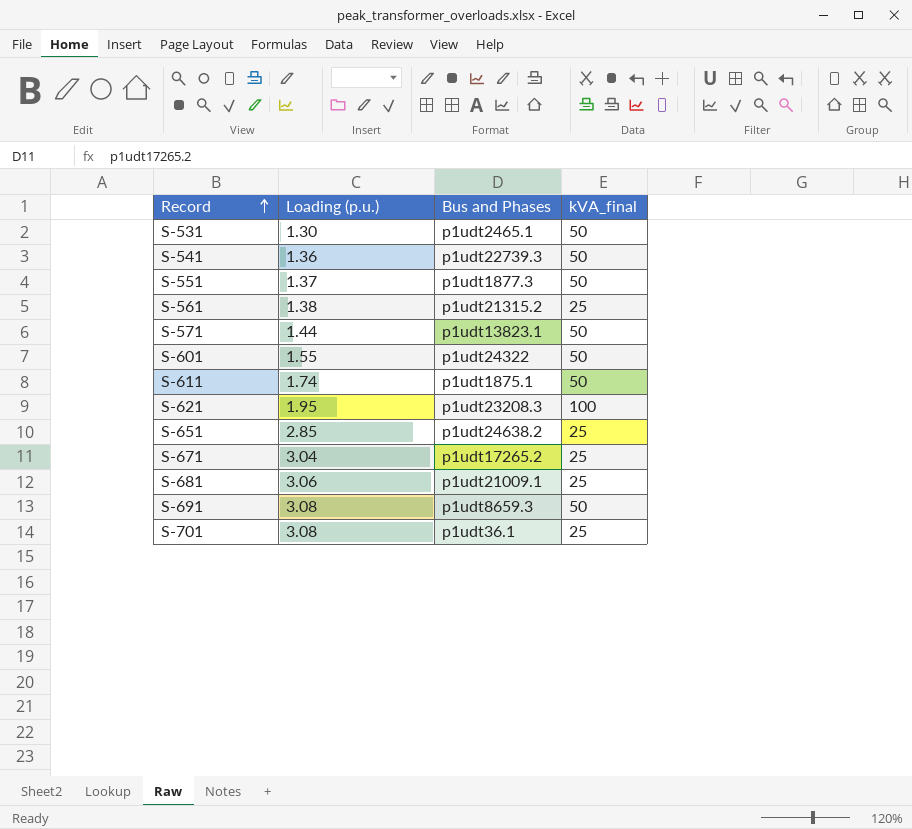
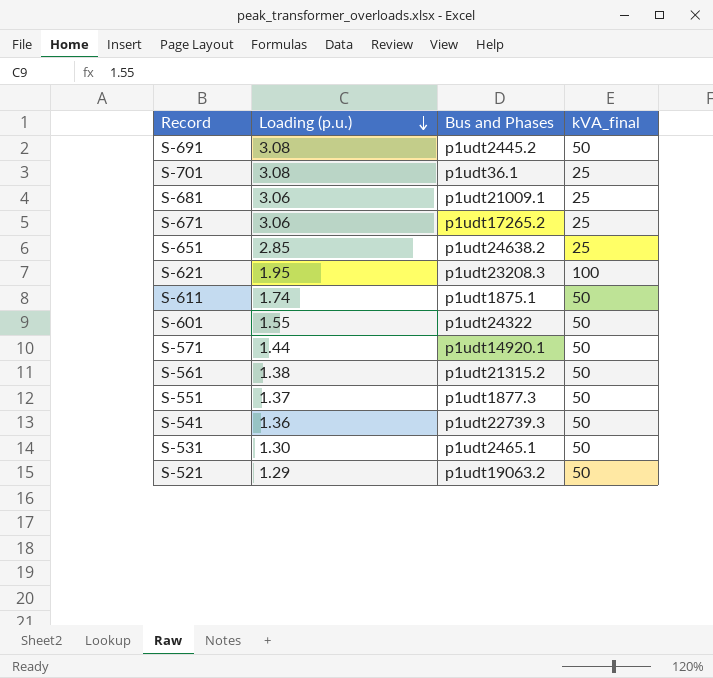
row order: Record ascending -> Loading (p.u.) descending
S-691 | Bus and Phases: p1udt8659.3 -> p1udt2445.2
S-671 | Loading (p.u.): 3.04 -> 3.06
S-571 | Bus and Phases: p1udt13823.1 -> p1udt14920.1
S-561 | kVA_final: 25 -> 50
row S-521: none -> 1.29 | p1udt19063.2 | 50

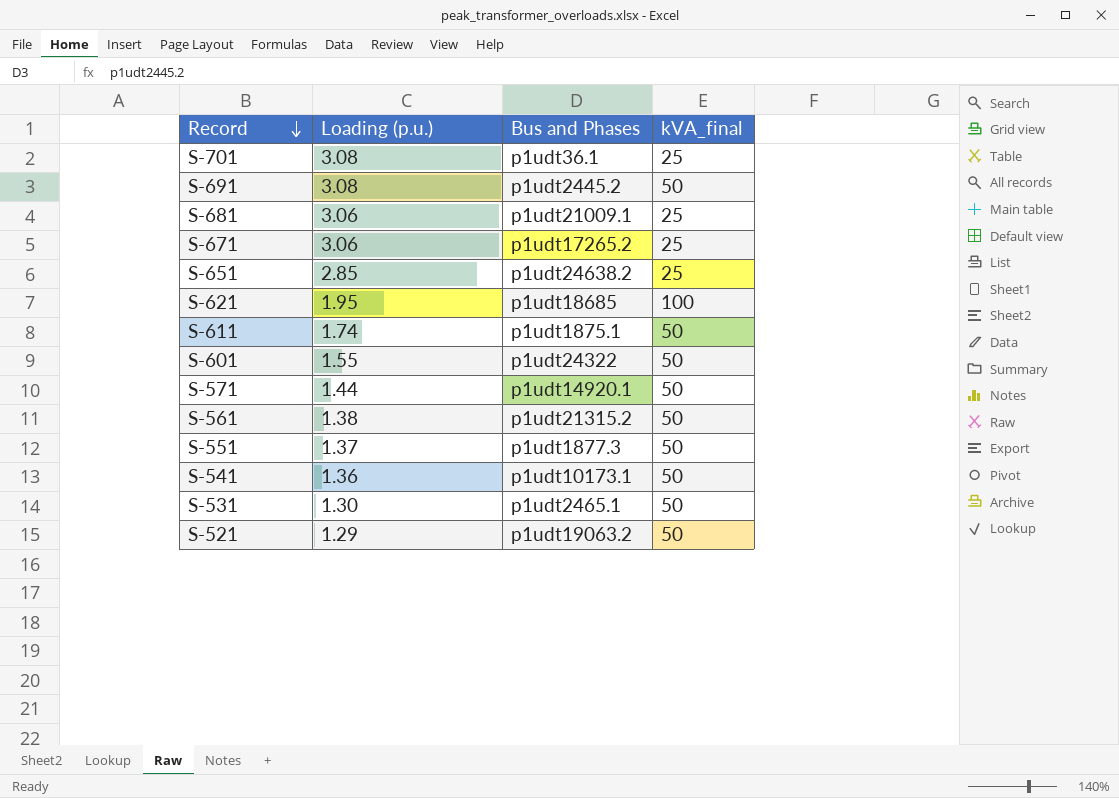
row order: Loading (p.u.) descending -> Record descending
S-621 | Bus and Phases: p1udt23208.3 -> p1udt18685
S-541 | Bus and Phases: p1udt22739.3 -> p1udt10173.1

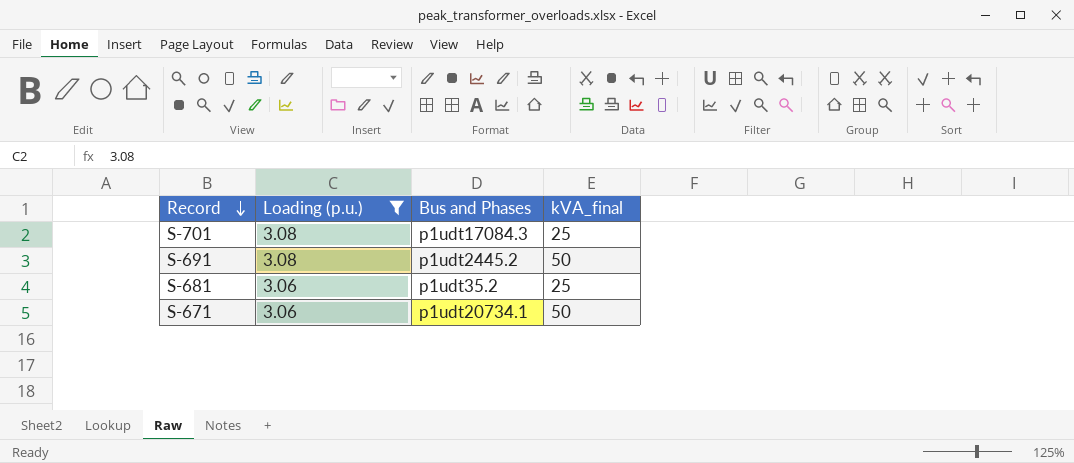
filter: none -> Loading (p.u.) >= 3.06
S-701 | Bus and Phases: p1udt36.1 -> p1udt17084.3
S-681 | Bus and Phases: p1udt21009.1 -> p1udt35.2
S-671 | Bus and Phases: p1udt17265.2 -> p1udt20734.1
S-671 | kVA_final: 25 -> 50

